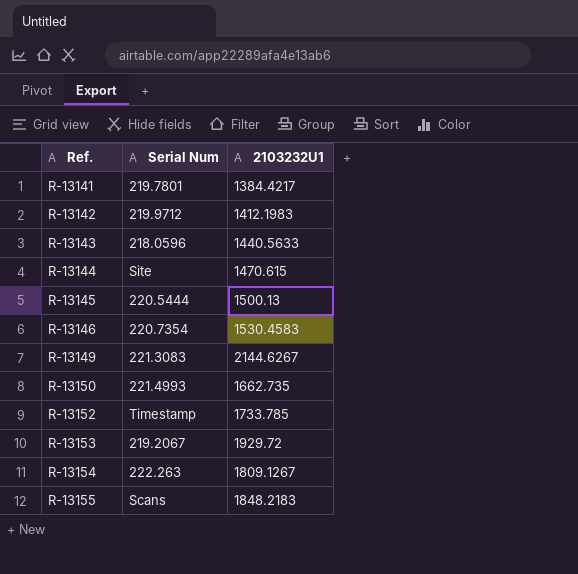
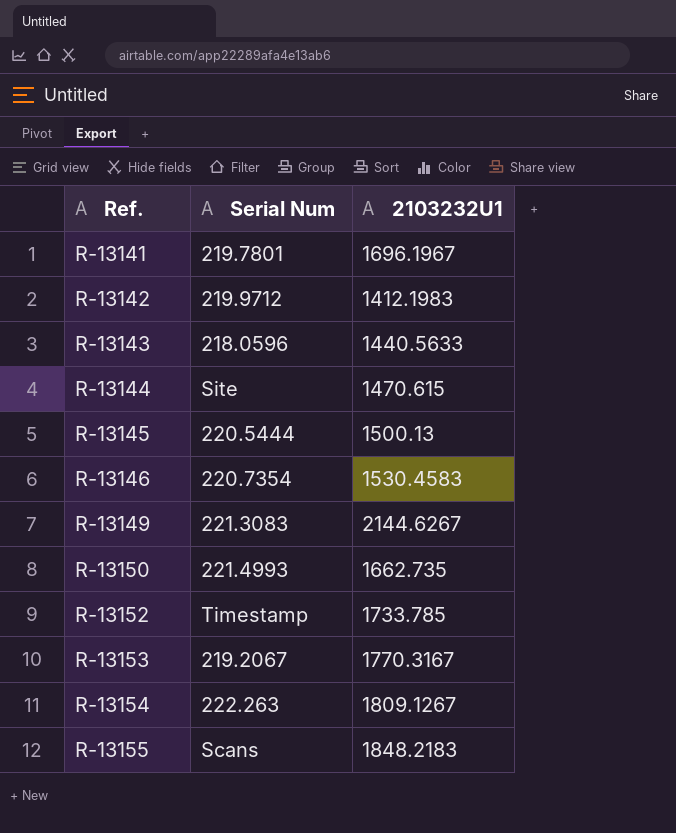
R-13141 | 2103232U1: 1384.4217 -> 1696.1967
R-13153 | 2103232U1: 1929.72 -> 1770.3167

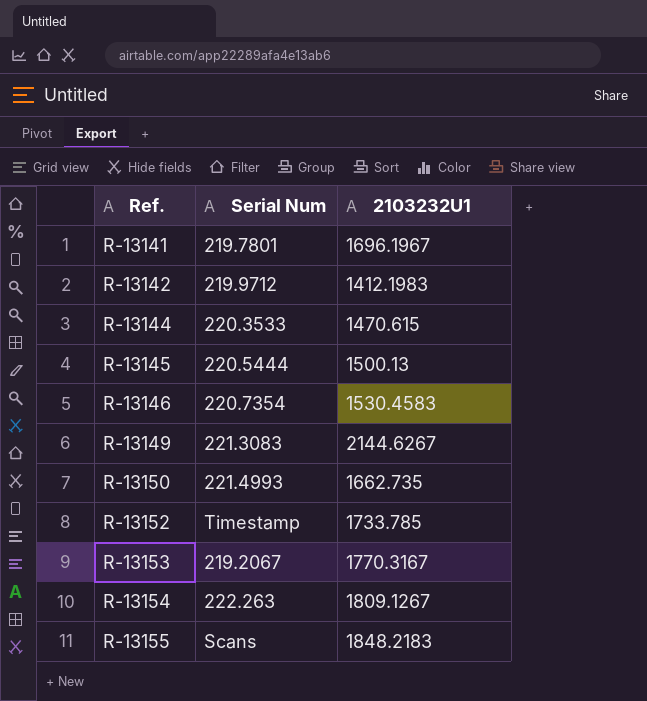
row R-13143: 218.0596 | 1440.5633 -> none
R-13144 | Serial Num: Site -> 220.3533

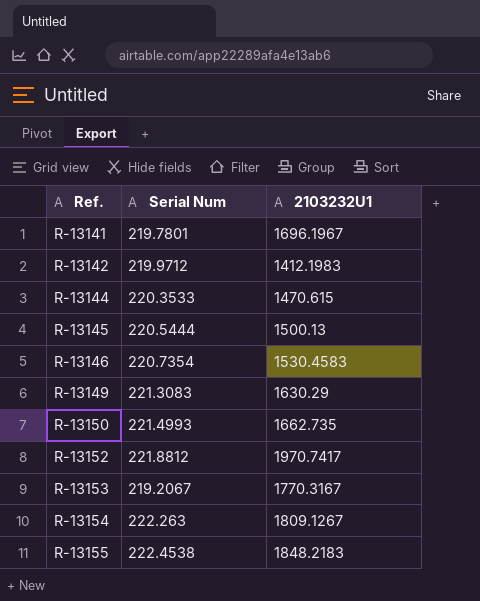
R-13149 | 2103232U1: 2144.6267 -> 1630.29
R-13152 | Serial Num: Timestamp -> 221.8812
R-13152 | 2103232U1: 1733.785 -> 1970.7417
R-13155 | Serial Num: Scans -> 222.4538

